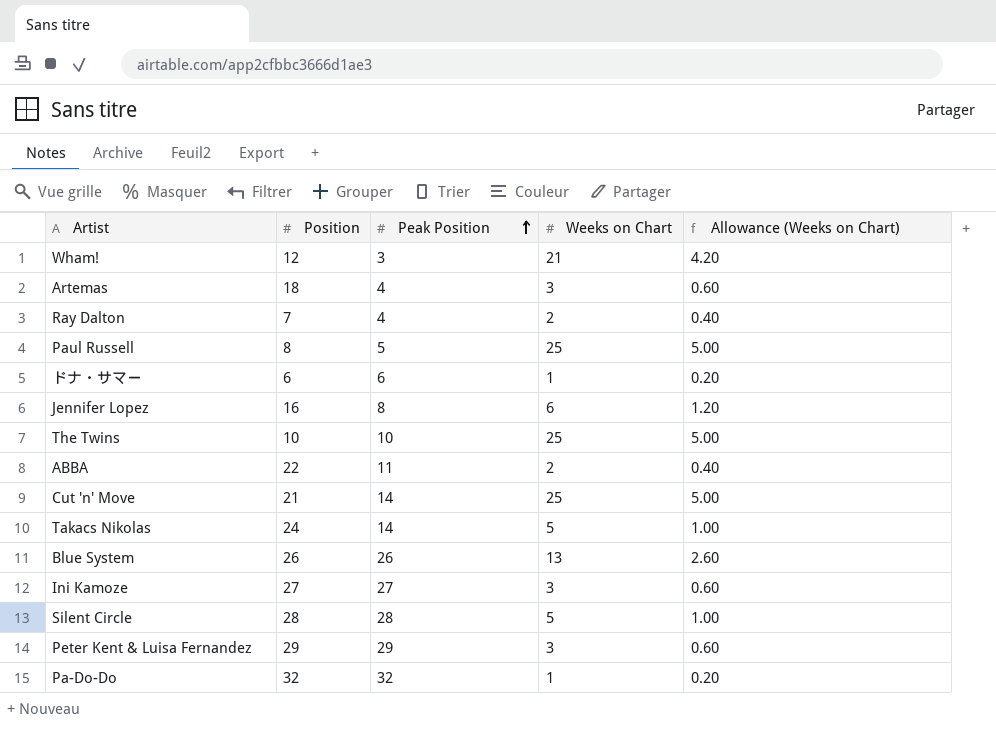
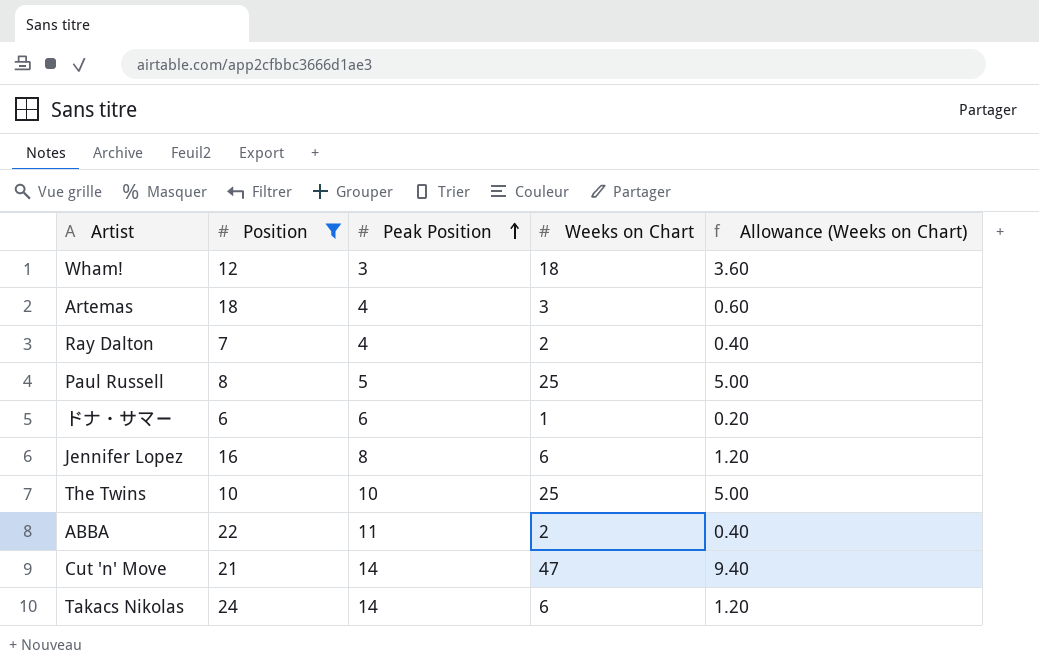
filter: none -> Position <= 24
Wham! | Weeks on Chart: 21 -> 18
Wham! | Allowance (Weeks on Chart): 4.20 -> 3.60
Cut 'n' Move | Weeks on Chart: 25 -> 47
Cut 'n' Move | Allowance (Weeks on Chart): 5.00 -> 9.40
Takacs Nikolas | Weeks on Chart: 5 -> 6
Takacs Nikolas | Allowance (Weeks on Chart): 1.00 -> 1.20

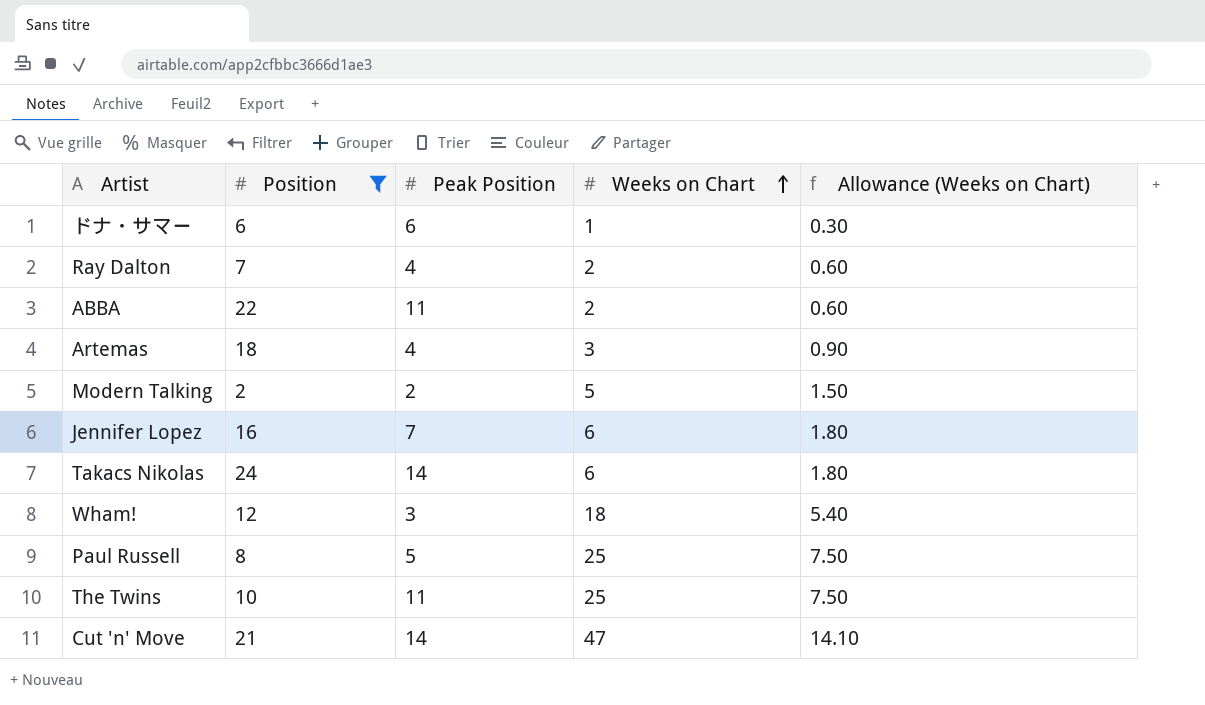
row order: Peak Position ascending -> Weeks on Chart ascending
column Allowance (Weeks on Chart) | formula: [Weeks on Chart] * 0.2 -> [Weeks on Chart] * 0.3
row Modern Talking: none -> 2 | 2 | 5 | 1.50
Jennifer Lopez | Peak Position: 8 -> 7
The Twins | Peak Position: 10 -> 11

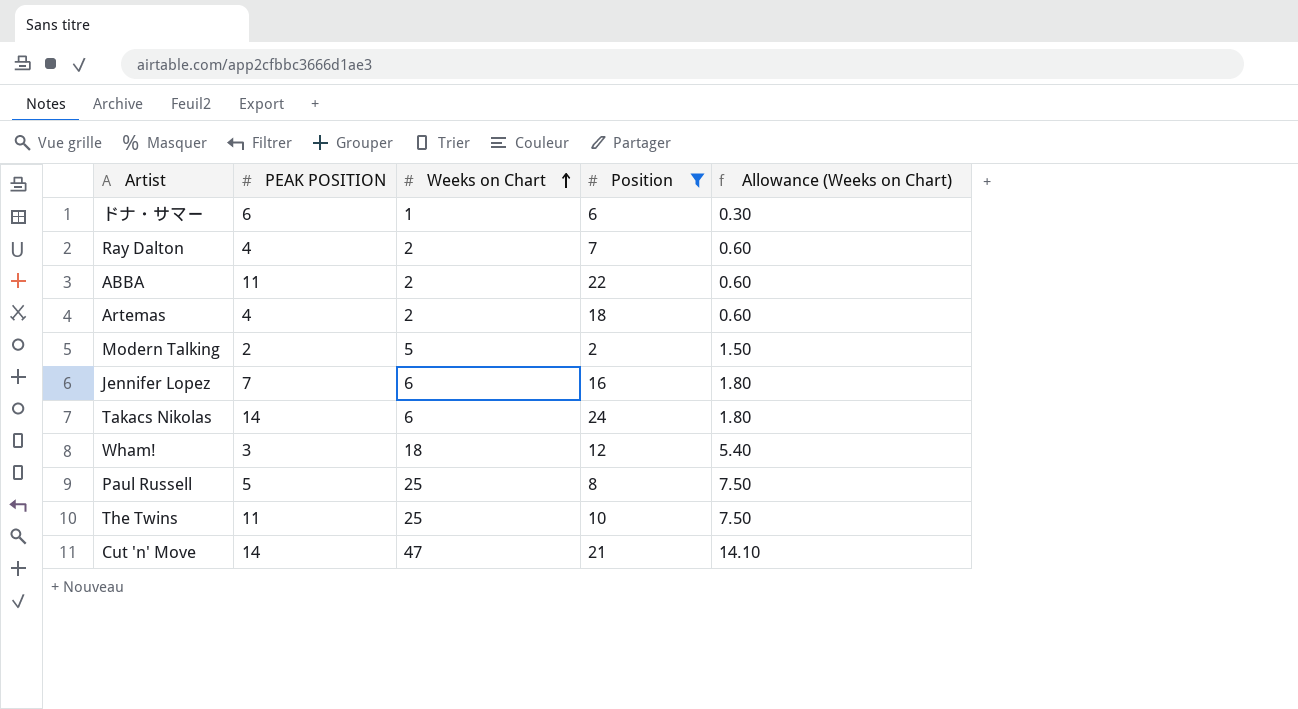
column name: Peak Position -> PEAK POSITION
column Position | position: 2 -> 4
Artemas | Weeks on Chart: 3 -> 2
Artemas | Allowance (Weeks on Chart): 0.90 -> 0.60

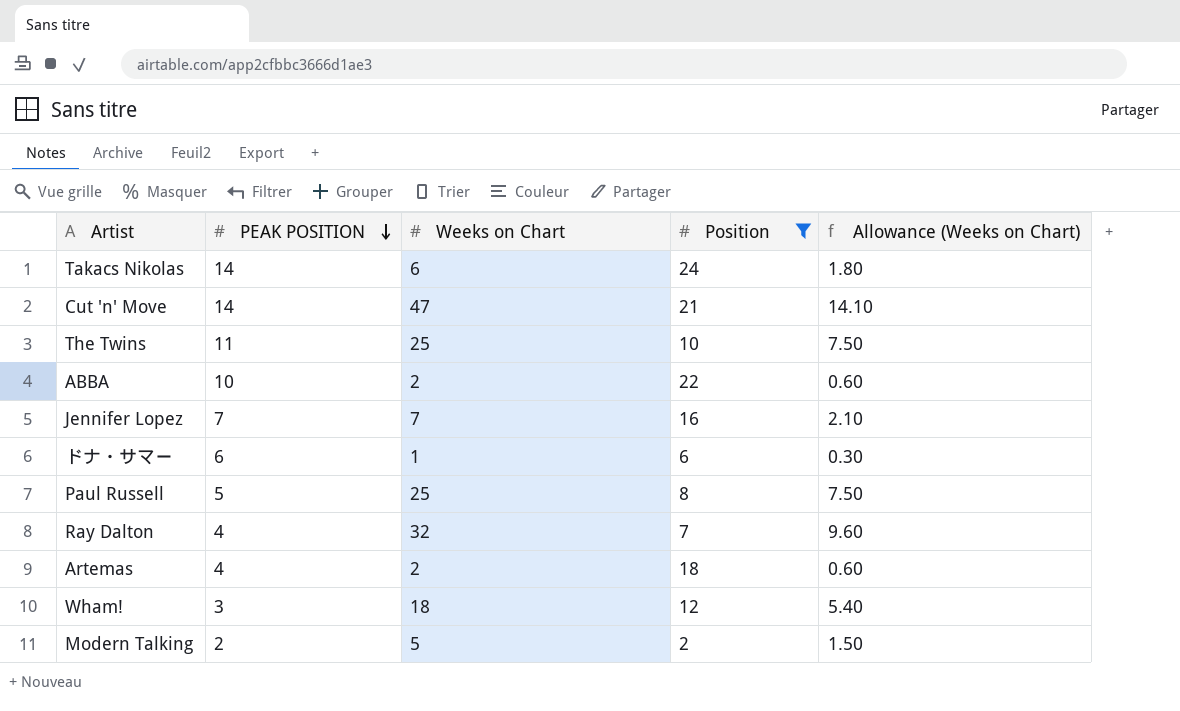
row order: Weeks on Chart ascending -> PEAK POSITION descending
ABBA | PEAK POSITION: 11 -> 10
Jennifer Lopez | Weeks on Chart: 6 -> 7
Jennifer Lopez | Allowance (Weeks on Chart): 1.80 -> 2.10
Ray Dalton | Weeks on Chart: 2 -> 32
Ray Dalton | Allowance (Weeks on Chart): 0.60 -> 9.60

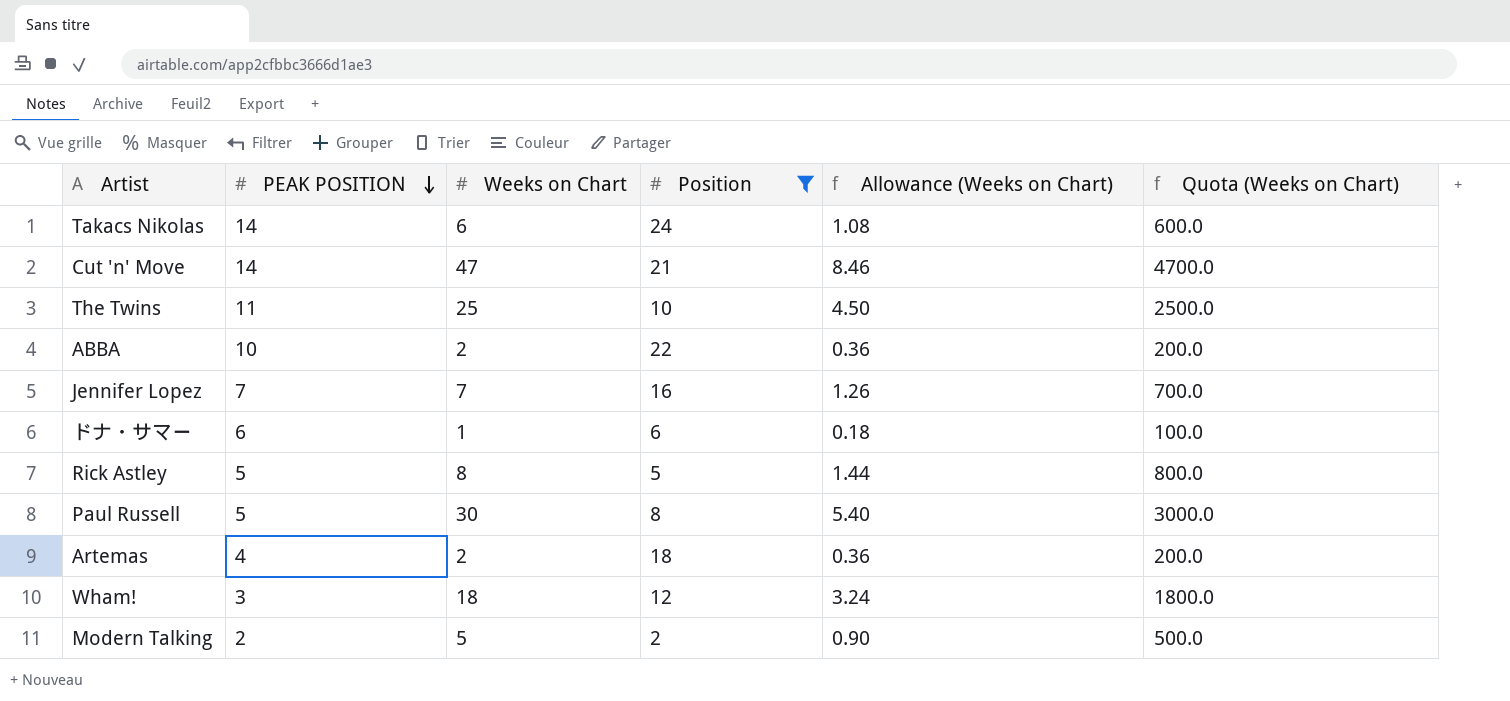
column Allowance (Weeks on Chart) | formula: [Weeks on Chart] * 0.3 -> [Weeks on Chart] * 0.18
column Quota (Weeks on Chart) | formula: none -> [Weeks on Chart] * 100
row Ray Dalton: 4 | 32 | 7 | 9.60 -> none
row Rick Astley: none -> 5 | 8 | 5 | 1.44 | 800.0
Paul Russell | Weeks on Chart: 25 -> 30

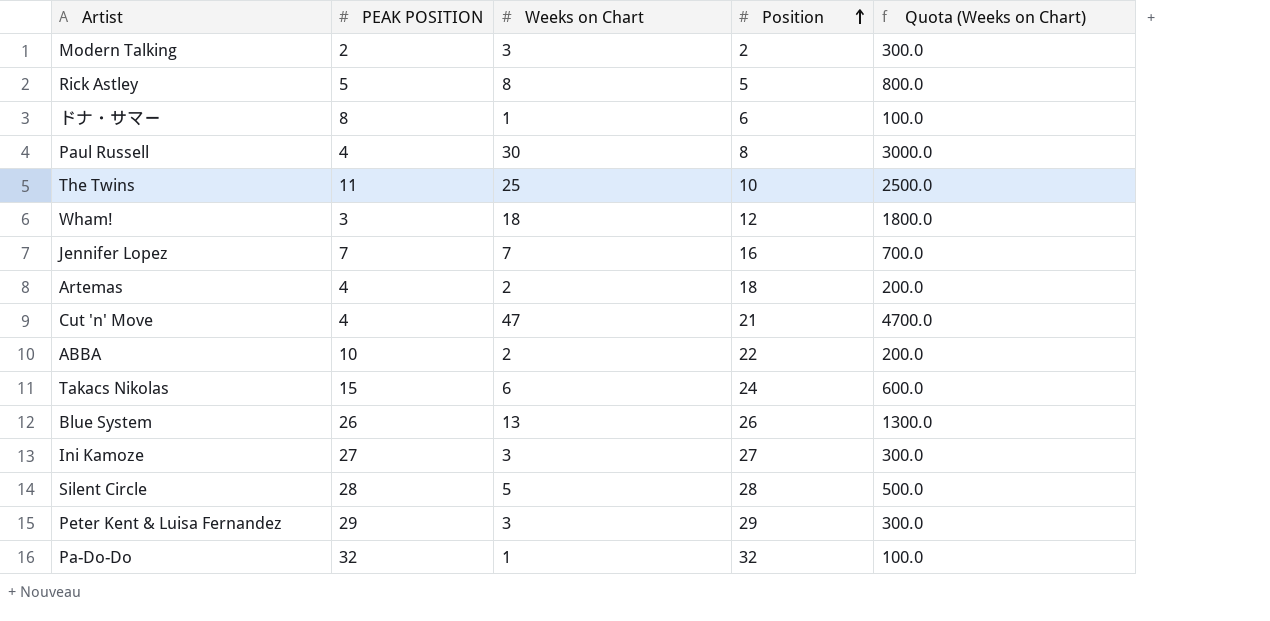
filter: Position <= 24 -> none
row order: PEAK POSITION descending -> Position ascending
column Allowance (Weeks on Chart) | formula: [Weeks on Chart] * 0.18 -> none
Modern Talking | Weeks on Chart: 5 -> 3
Modern Talking | Quota (Weeks on Chart): 500.0 -> 300.0
ドナ・サマー | PEAK POSITION: 6 -> 8
Paul Russell | PEAK POSITION: 5 -> 4
Cut 'n' Move | PEAK POSITION: 14 -> 4
Takacs Nikolas | PEAK POSITION: 14 -> 15

